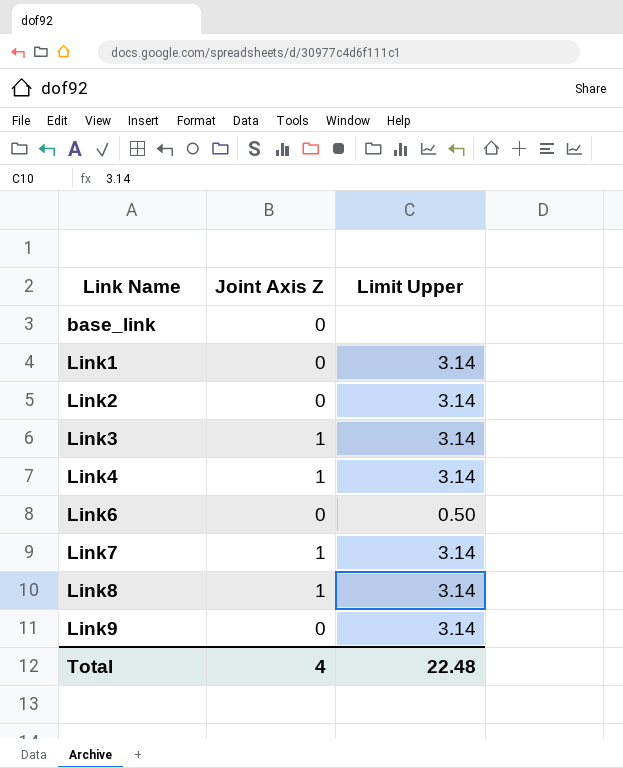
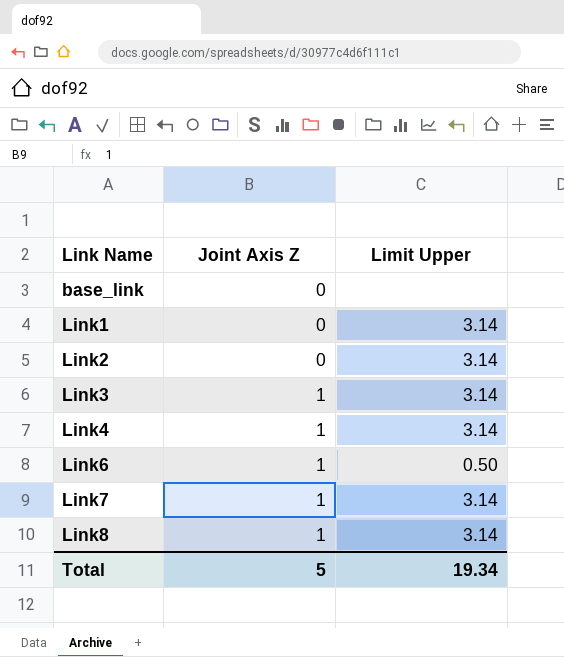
row Link9: 0 | 3.14 -> none
Link6 | Joint Axis Z: 0 -> 1
Total | Joint Axis Z: 4 -> 5
Total | Limit Upper: 22.48 -> 19.34

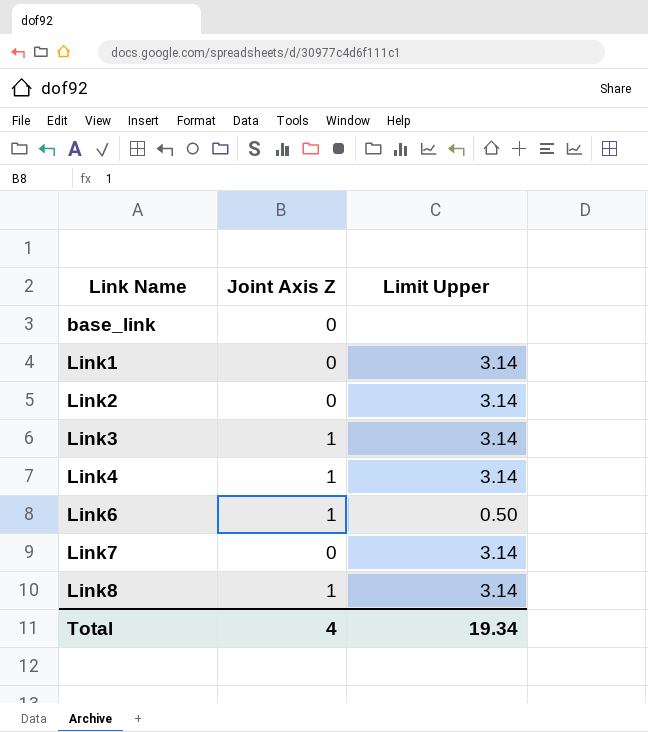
Link7 | Joint Axis Z: 1 -> 0
Total | Joint Axis Z: 5 -> 4

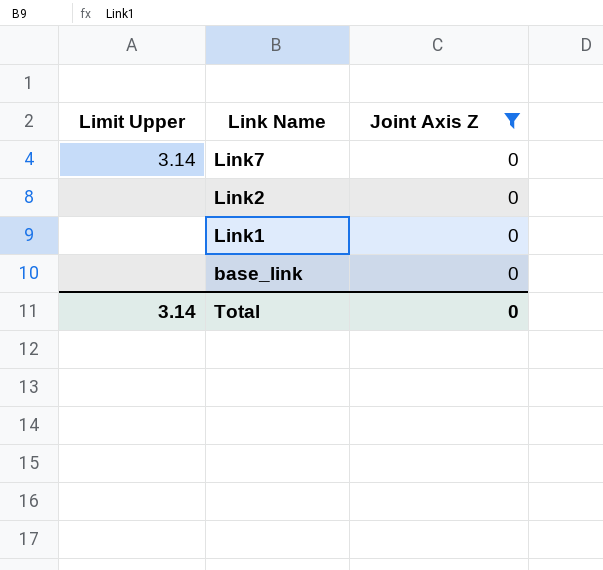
filter: none -> Joint Axis Z = 0
row order: Link Name ascending -> Link Name descending
column Limit Upper | position: 3 -> 1
Link2 | Limit Upper: 3.14 -> none
Link1 | Limit Upper: 3.14 -> none
Total | Limit Upper: 19.34 -> 3.14
Total | Joint Axis Z: 4 -> 0

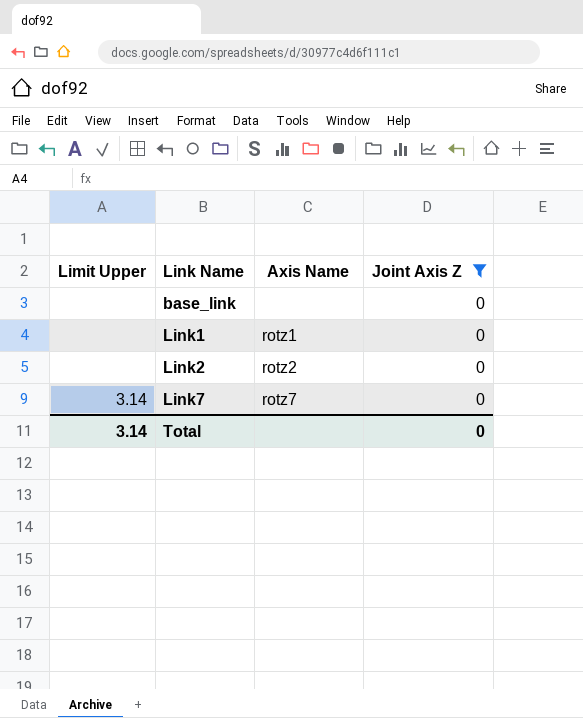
row order: Link Name descending -> Link Name ascending
column Axis Name | position: none -> 3

